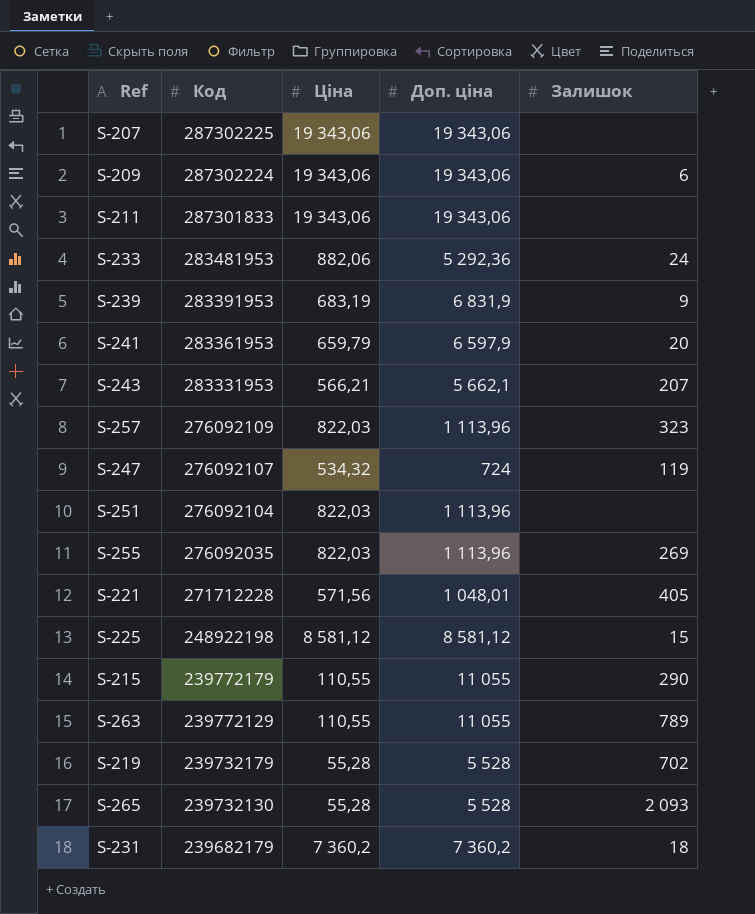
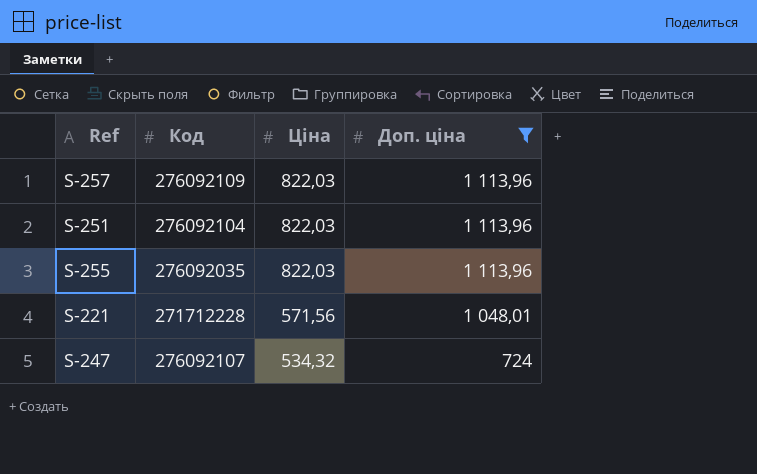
filter: none -> Доп. ціна <= 1 113,96
row order: Код descending -> Ціна descending
column Залишок | position: 5 -> none

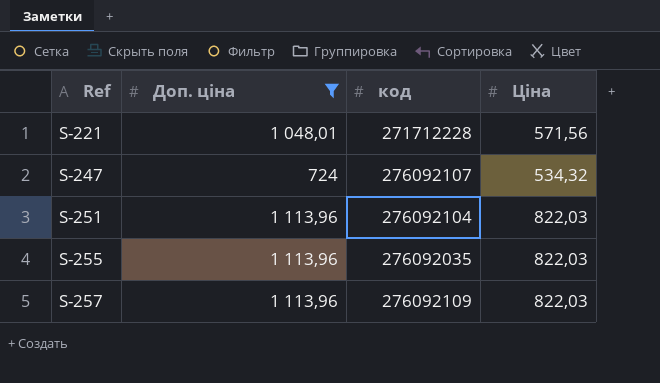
row order: Ціна descending -> Ref ascending
column Доп. ціна | position: 4 -> 2
column name: Код -> код

